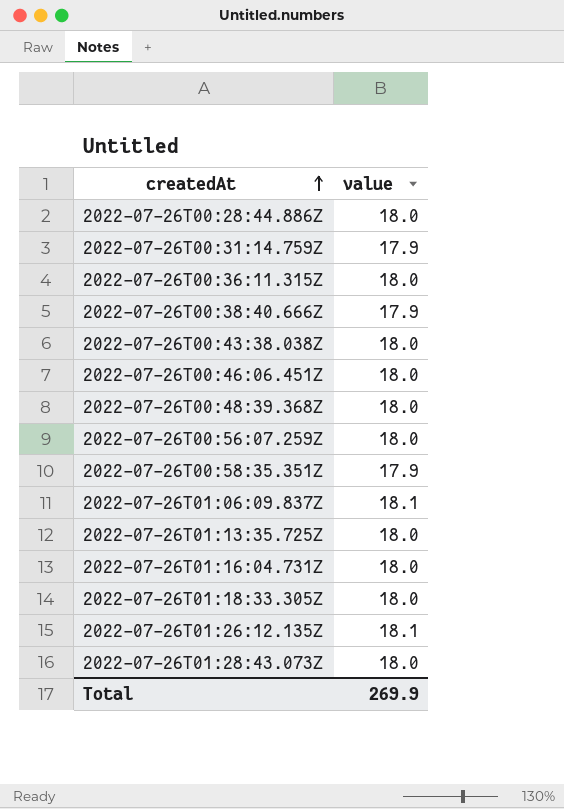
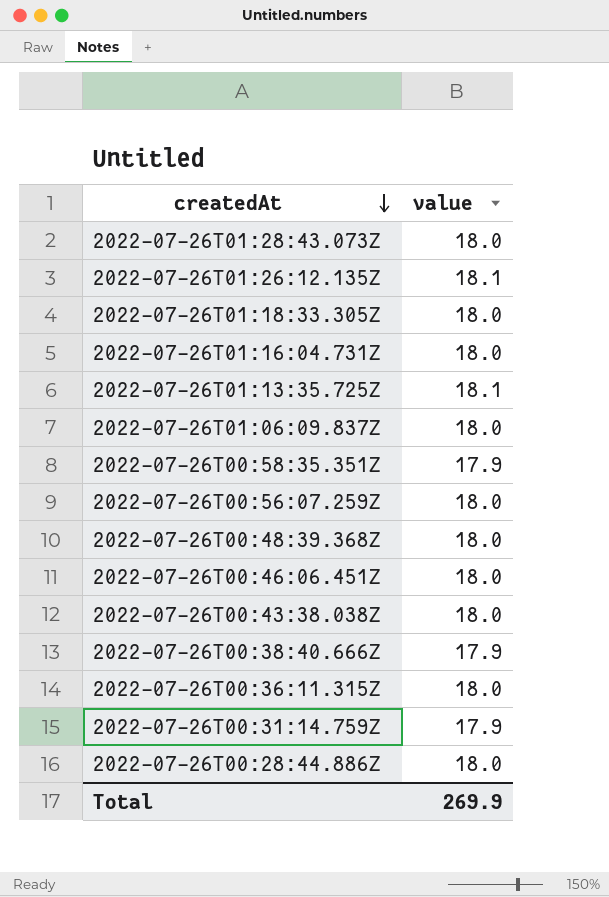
row order: createdAt ascending -> createdAt descending
2022-07-26T01:13:35.725Z | value: 18.0 -> 18.1
2022-07-26T01:06:09.837Z | value: 18.1 -> 18.0

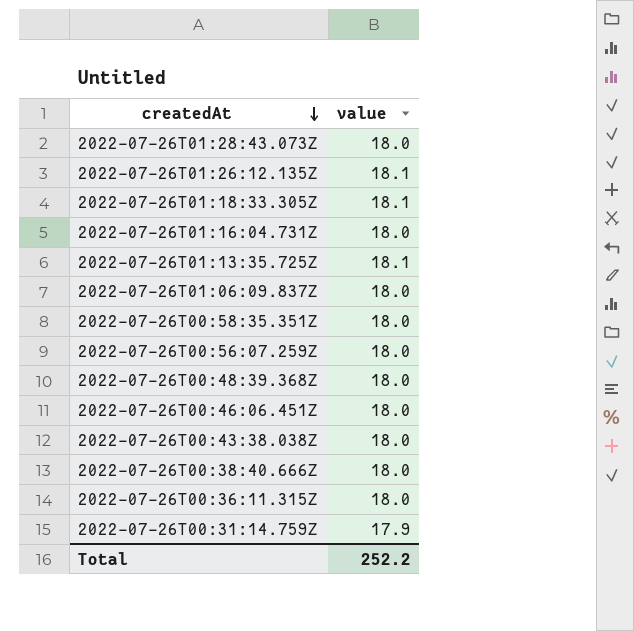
row 2022-07-26T00:28:44.886Z: 18.0 -> none
2022-07-26T01:18:33.305Z | value: 18.0 -> 18.1
2022-07-26T00:58:35.351Z | value: 17.9 -> 18.0
2022-07-26T00:38:40.666Z | value: 17.9 -> 18.0
Total | value: 269.9 -> 252.2

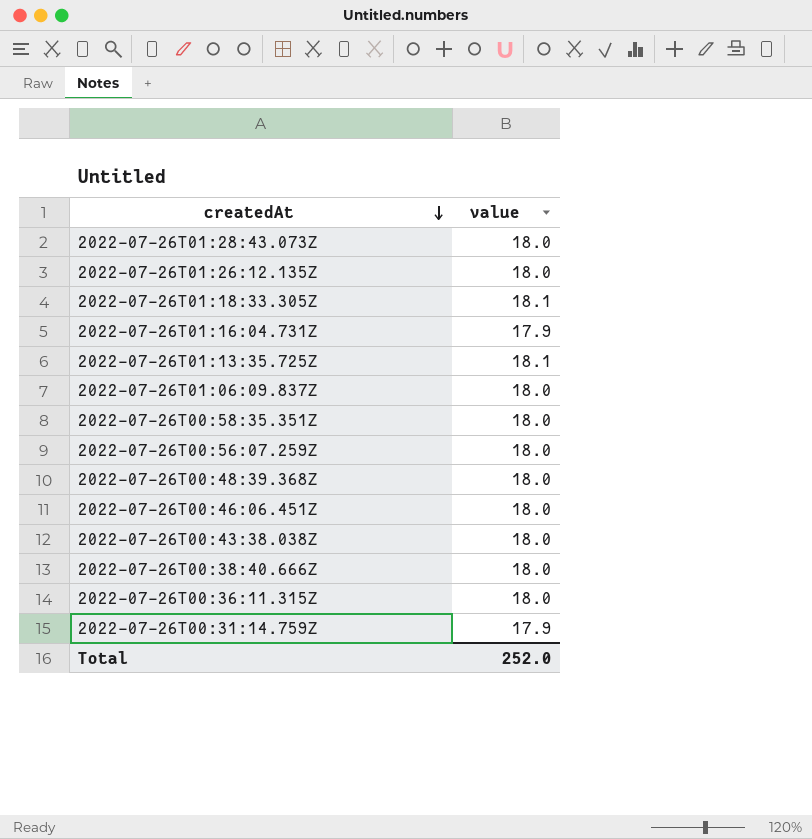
2022-07-26T01:26:12.135Z | value: 18.1 -> 18.0
2022-07-26T01:16:04.731Z | value: 18.0 -> 17.9
Total | value: 252.2 -> 252.0

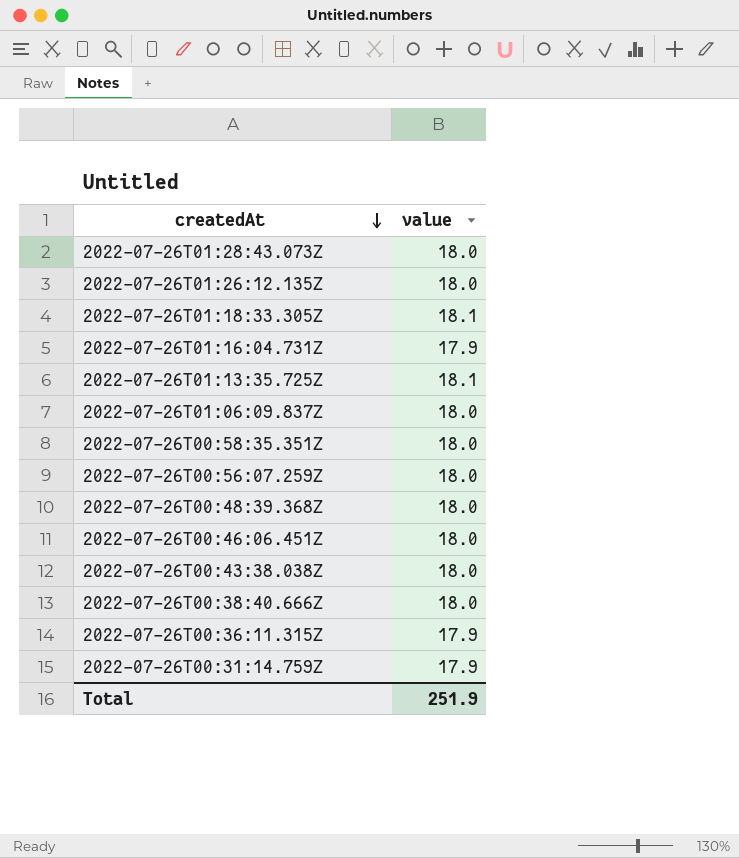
2022-07-26T00:36:11.315Z | value: 18.0 -> 17.9
Total | value: 252.0 -> 251.9

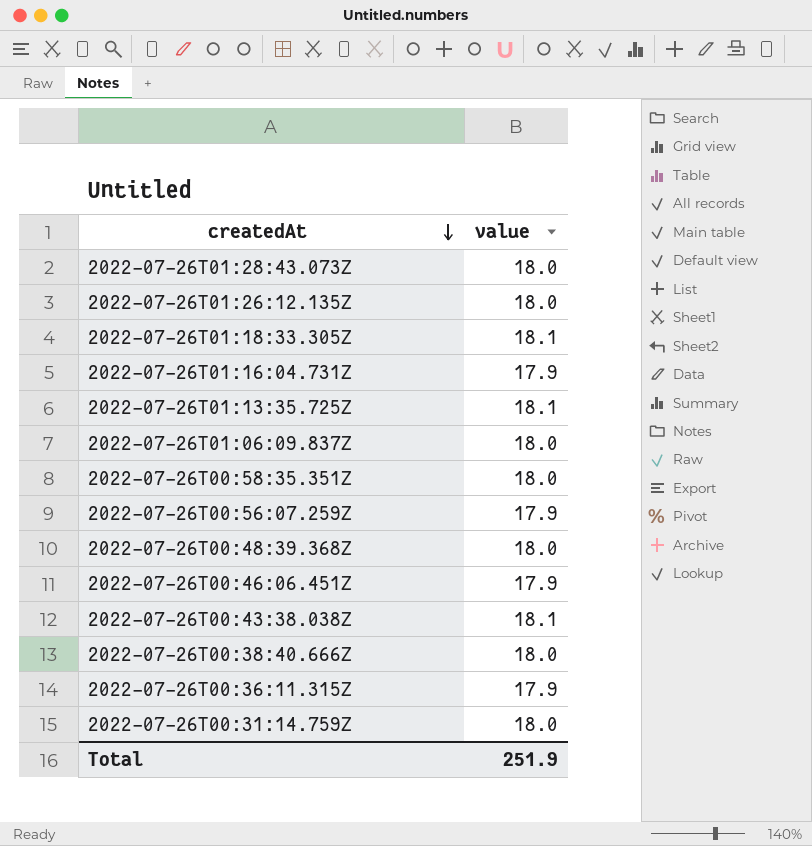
2022-07-26T00:56:07.259Z | value: 18.0 -> 17.9
2022-07-26T00:46:06.451Z | value: 18.0 -> 17.9
2022-07-26T00:43:38.038Z | value: 18.0 -> 18.1
2022-07-26T00:31:14.759Z | value: 17.9 -> 18.0

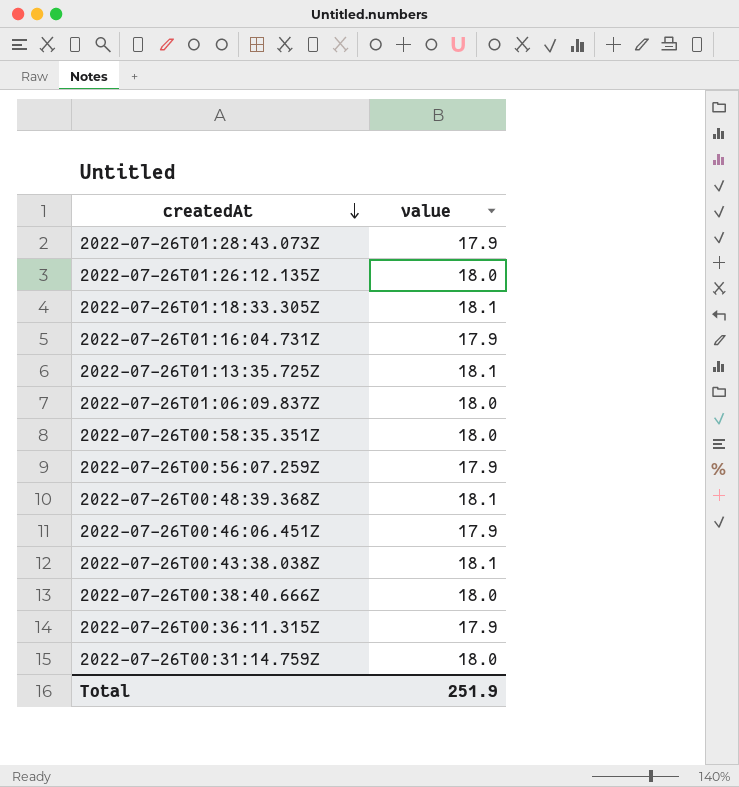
2022-07-26T01:28:43.073Z | value: 18.0 -> 17.9
2022-07-26T00:48:39.368Z | value: 18.0 -> 18.1

